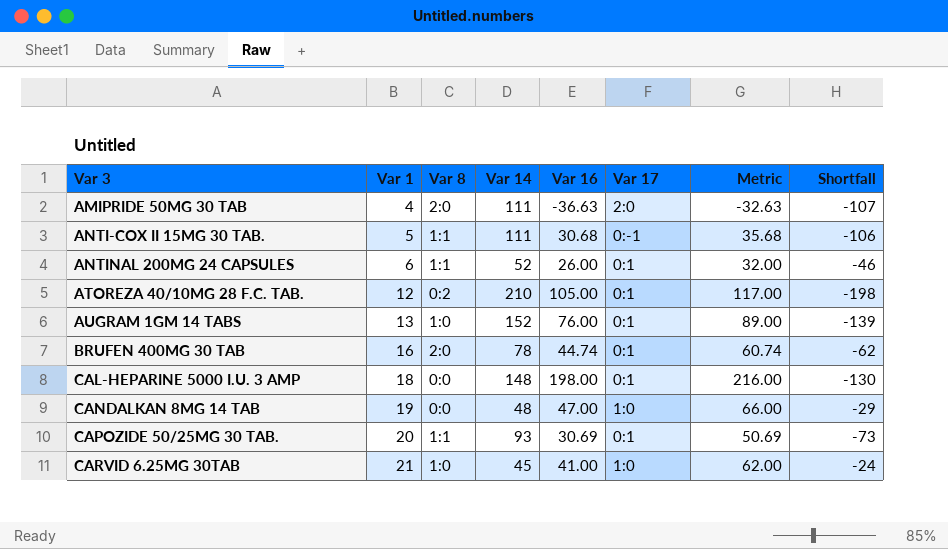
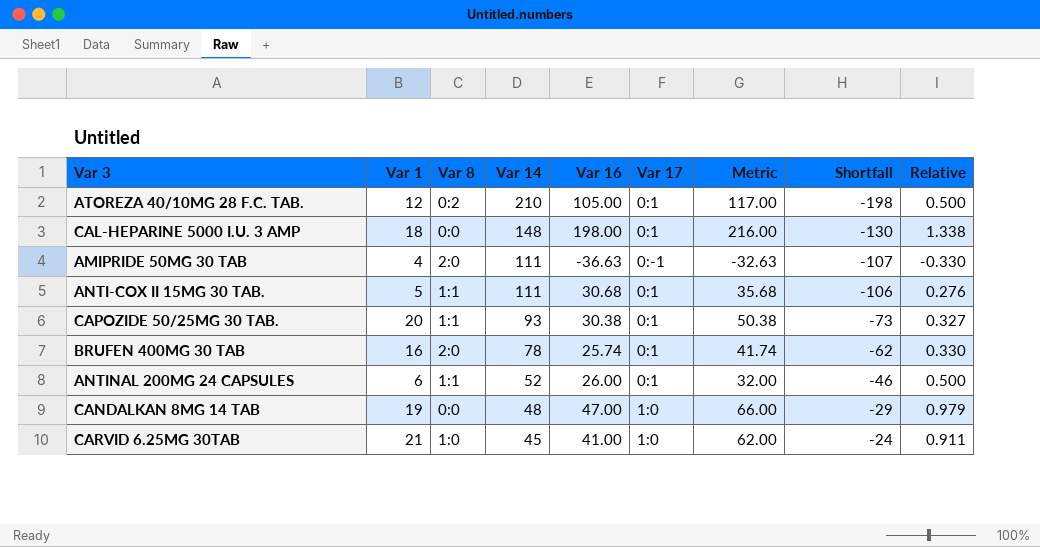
row order: Var 3 ascending -> Var 14 descending
column Relative | formula: none -> [Var 16] / [Var 14]
row AUGRAM 1GM 14 TABS: 13 | 1:0 | 152 | 76.00 | 0:1 | 89.00 | -139 -> none
AMIPRIDE 50MG 30 TAB | Var 17: 2:0 -> 0:-1
ANTI-COX II 15MG 30 TAB. | Var 17: 0:-1 -> 0:1
CAPOZIDE 50/25MG 30 TAB. | Var 16: 30.69 -> 30.38
CAPOZIDE 50/25MG 30 TAB. | Metric: 50.69 -> 50.38
BRUFEN 400MG 30 TAB | Var 16: 44.74 -> 25.74
BRUFEN 400MG 30 TAB | Metric: 60.74 -> 41.74

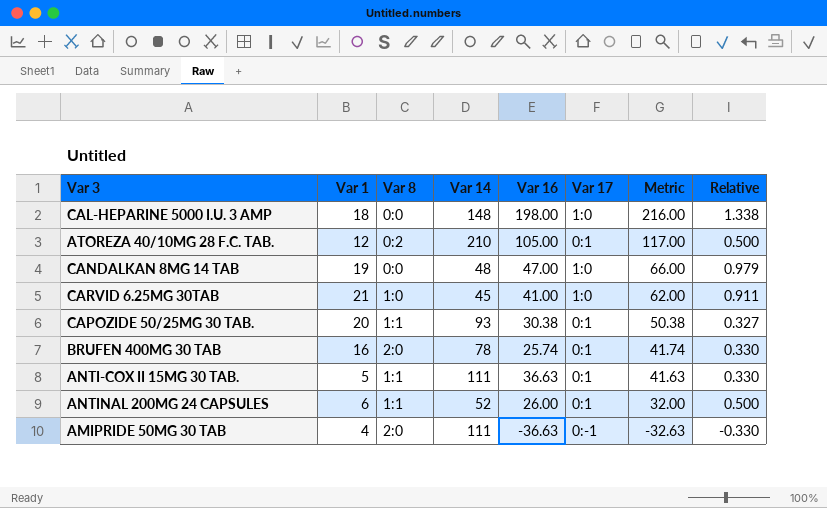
row order: Var 14 descending -> Metric descending
column Shortfall | formula: [Var 1] - [Var 14] -> none
CAL-HEPARINE 5000 I.U. 3 AMP | Var 17: 0:1 -> 1:0
ANTI-COX II 15MG 30 TAB. | Var 16: 30.68 -> 36.63
ANTI-COX II 15MG 30 TAB. | Metric: 35.68 -> 41.63
ANTI-COX II 15MG 30 TAB. | Relative: 0.276 -> 0.330

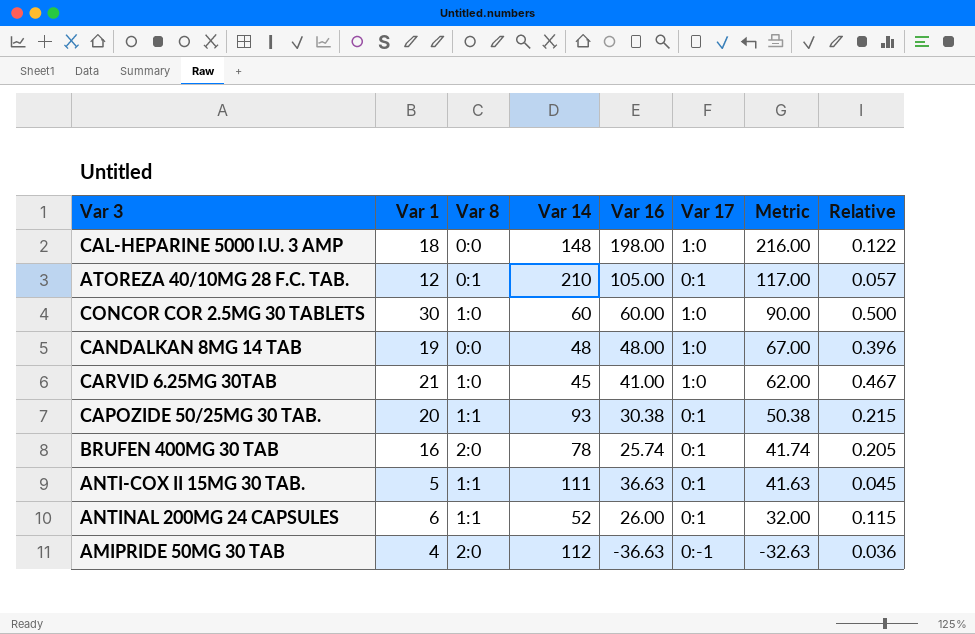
column Relative | formula: [Var 16] / [Var 14] -> [Var 1] / [Var 14]
ATOREZA 40/10MG 28 F.C. TAB. | Var 8: 0:2 -> 0:1
row CONCOR COR 2.5MG 30 TABLETS: none -> 30 | 1:0 | 60 | 60.00 | 1:0 | 90.00 | 0.500
CANDALKAN 8MG 14 TAB | Var 16: 47.00 -> 48.00
CANDALKAN 8MG 14 TAB | Metric: 66.00 -> 67.00
AMIPRIDE 50MG 30 TAB | Var 14: 111 -> 112

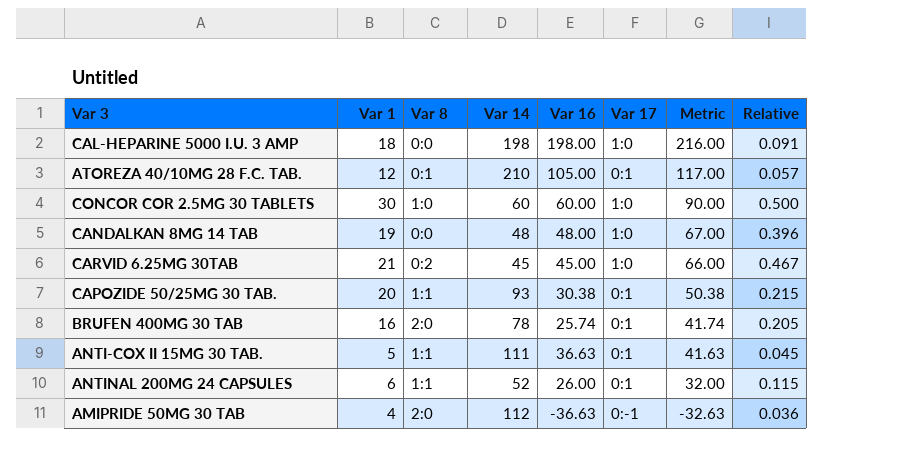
CAL-HEPARINE 5000 I.U. 3 AMP | Var 14: 148 -> 198
CAL-HEPARINE 5000 I.U. 3 AMP | Relative: 0.122 -> 0.091
CARVID 6.25MG 30TAB | Var 8: 1:0 -> 0:2
CARVID 6.25MG 30TAB | Var 16: 41.00 -> 45.00
CARVID 6.25MG 30TAB | Metric: 62.00 -> 66.00

